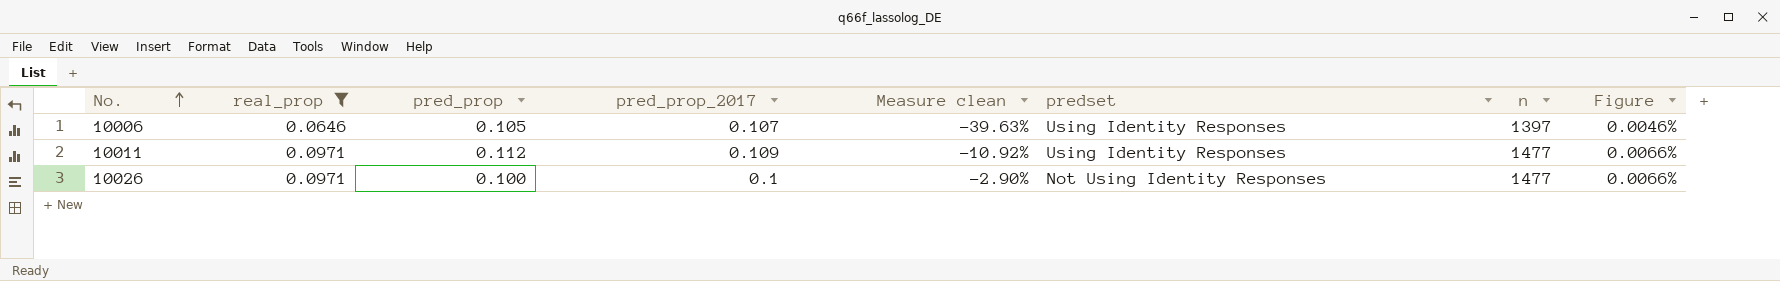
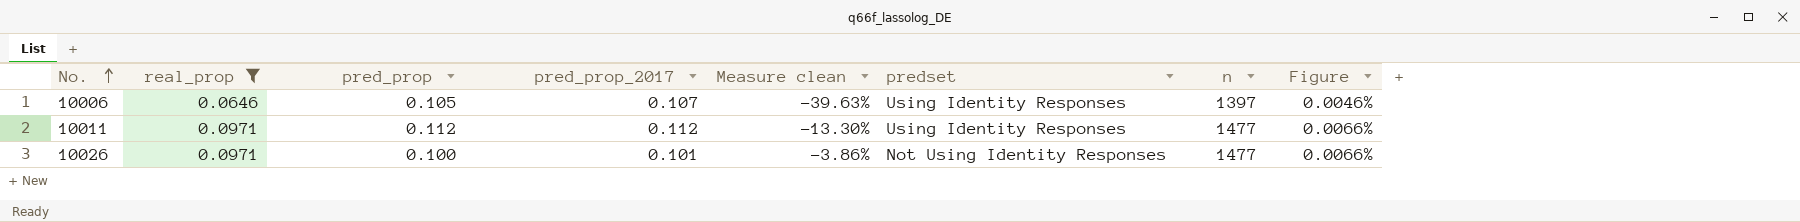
10011 | pred_prop_2017: 0.109 -> 0.112
10011 | Measure clean: -10.92% -> -13.30%
10026 | pred_prop_2017: 0.1 -> 0.101
10026 | Measure clean: -2.90% -> -3.86%

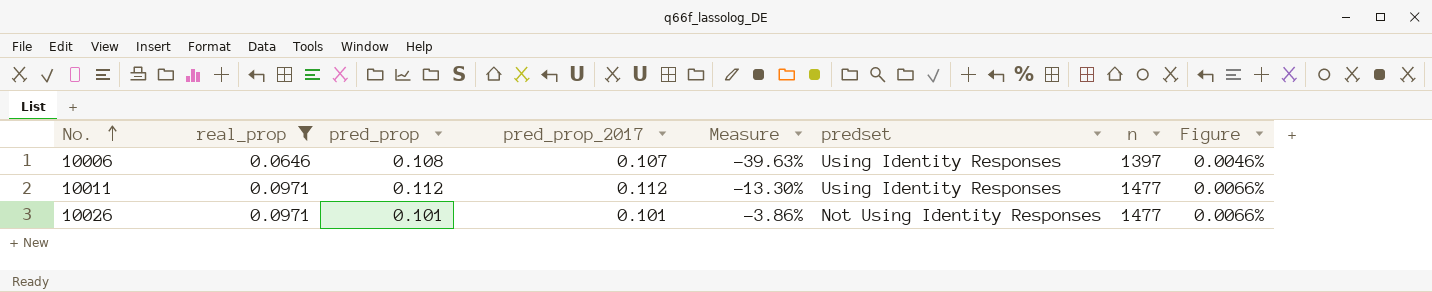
column name: Measure clean -> Measure
10006 | pred_prop: 0.105 -> 0.108
10026 | pred_prop: 0.100 -> 0.101

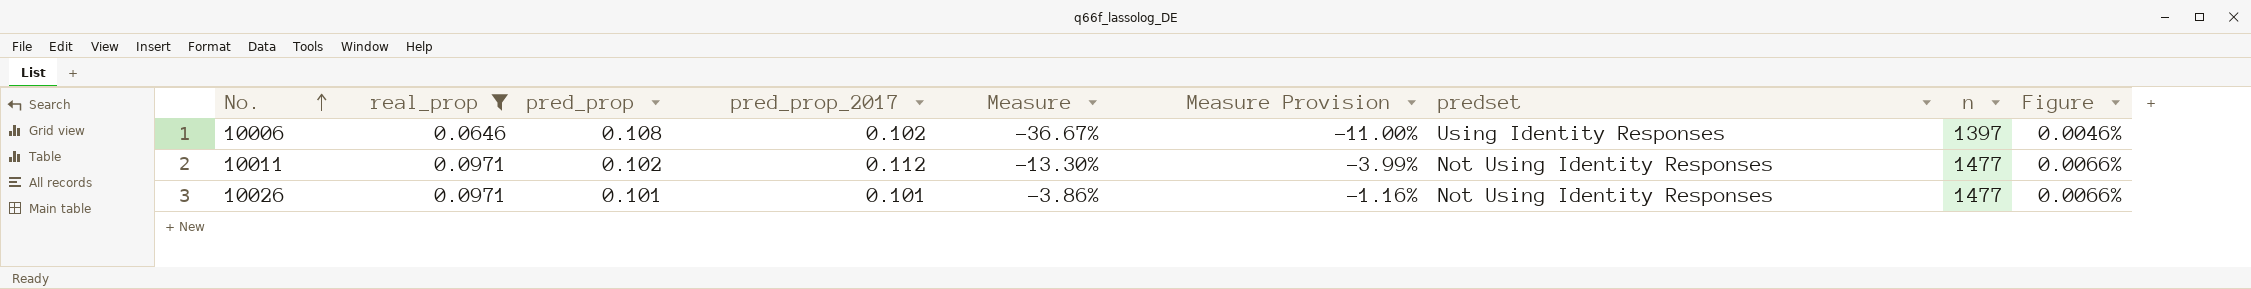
column Measure Provision | formula: none -> [Measure] * 0.3
10006 | pred_prop_2017: 0.107 -> 0.102
10006 | Measure: -39.63% -> -36.67%
10011 | pred_prop: 0.112 -> 0.102
10011 | predset: Using Identity Responses -> Not Using Identity Responses

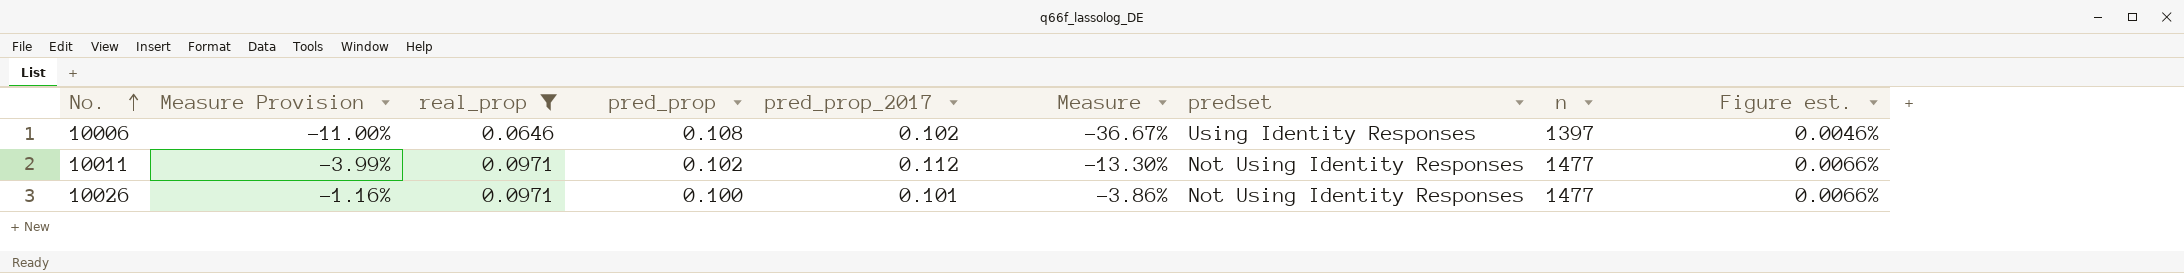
column Measure Provision | position: 6 -> 2
column name: Figure -> Figure est.
10026 | pred_prop: 0.101 -> 0.100

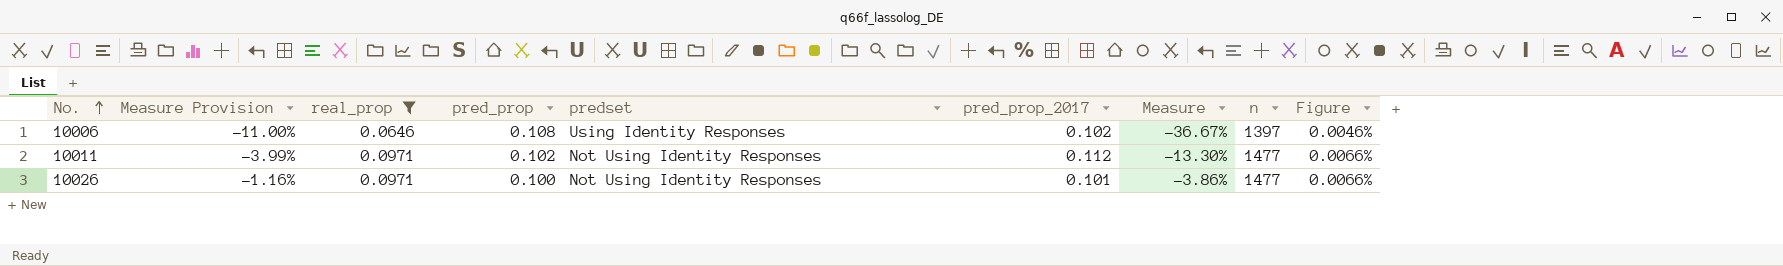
column predset | position: 7 -> 5
column name: Figure est. -> Figure

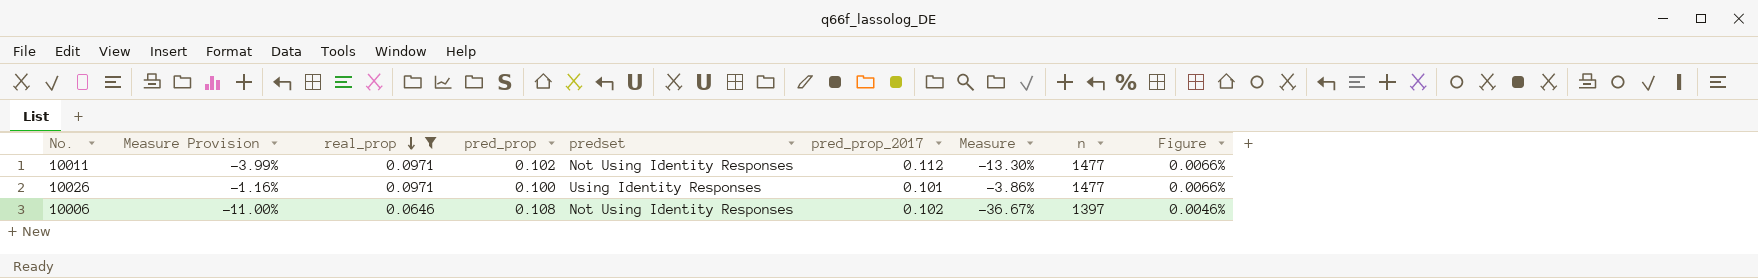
row order: No. ascending -> real_prop descending
10026 | predset: Not Using Identity Responses -> Using Identity Responses
10006 | predset: Using Identity Responses -> Not Using Identity Responses

